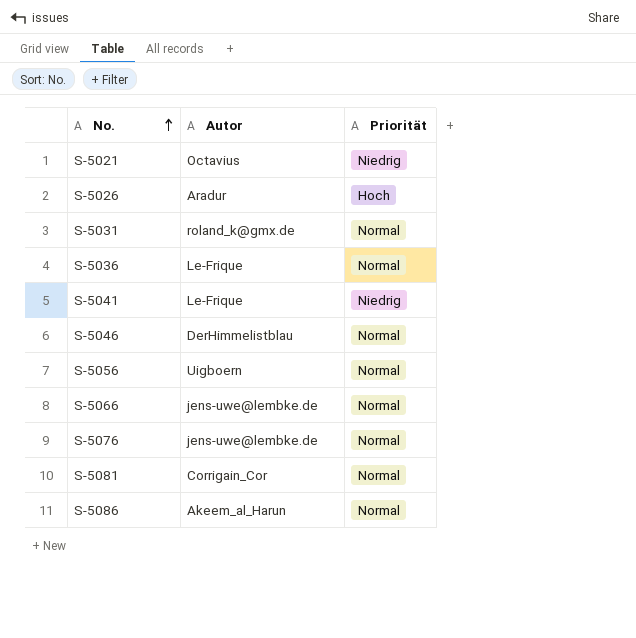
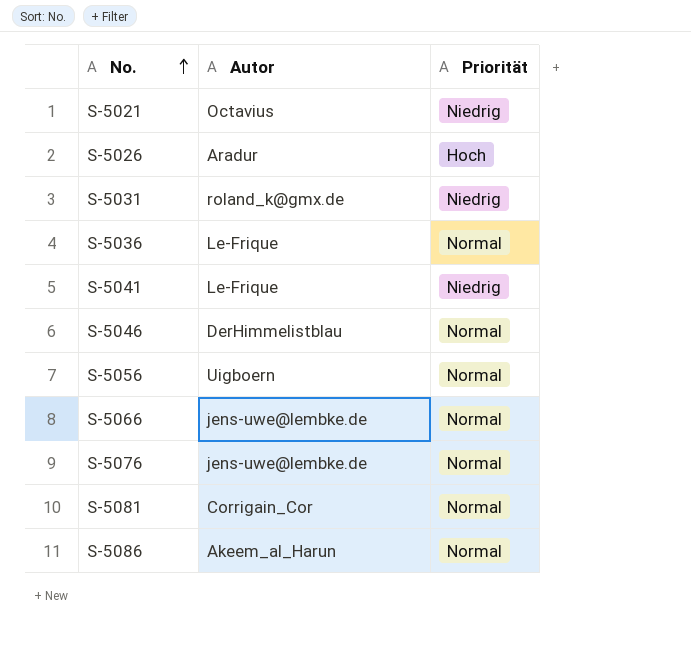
S-5031 | Priorität: Normal -> Niedrig

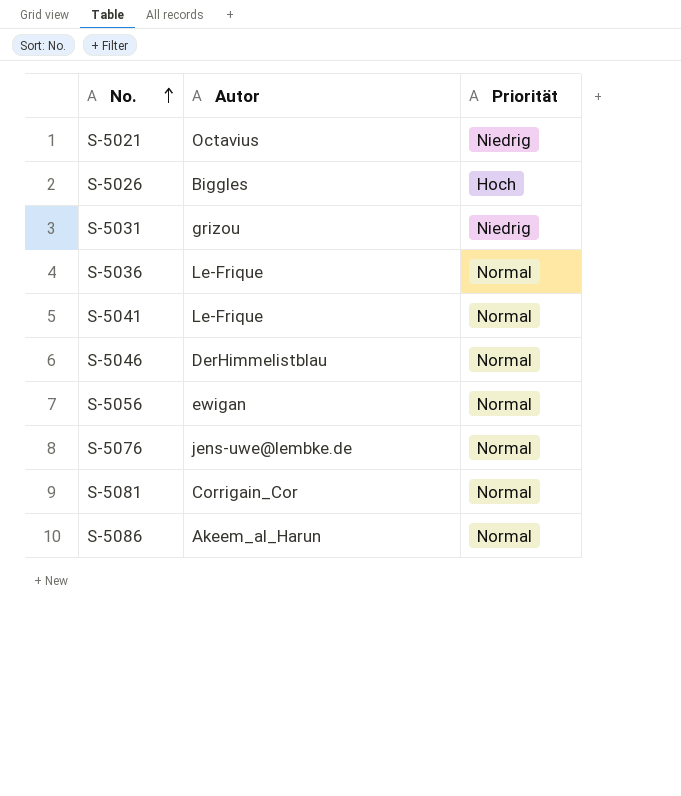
row S-5066: jens-uwe@lembke.de | Normal -> none
S-5026 | Autor: Aradur -> Biggles
S-5031 | Autor: roland_k@gmx.de -> grizou
S-5041 | Priorität: Niedrig -> Normal
S-5056 | Autor: Uigboern -> ewigan

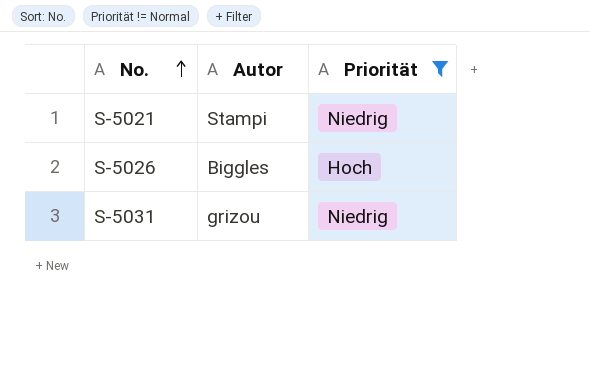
filter: none -> Priorität != Normal
S-5021 | Autor: Octavius -> Stampi

